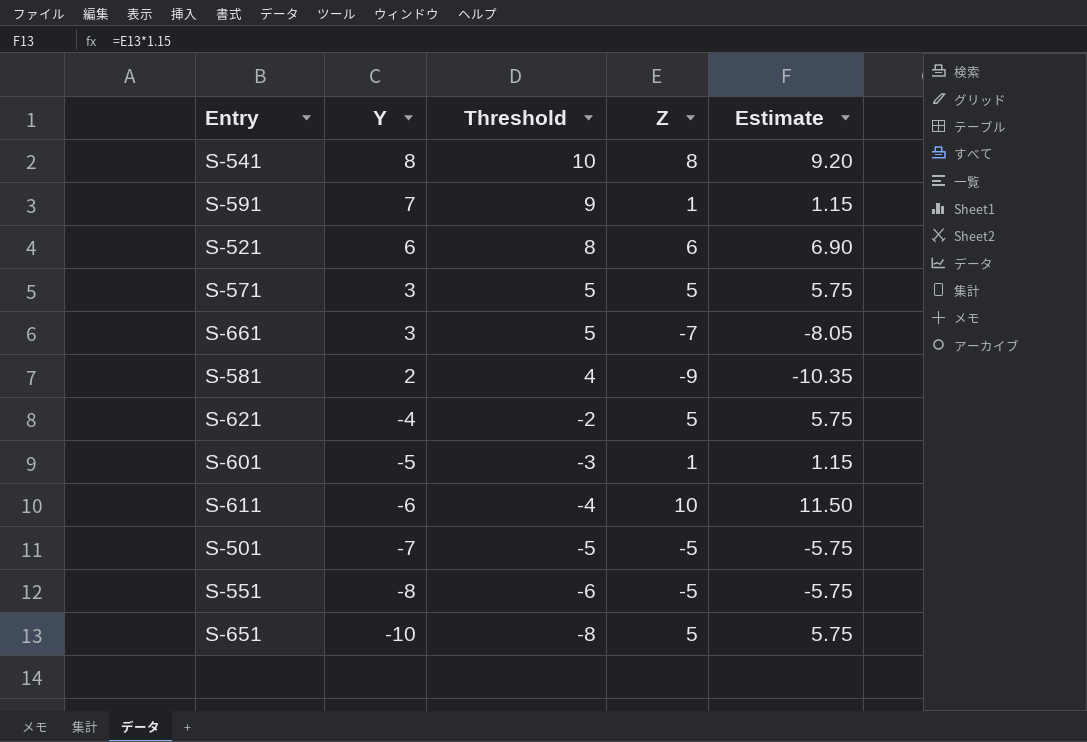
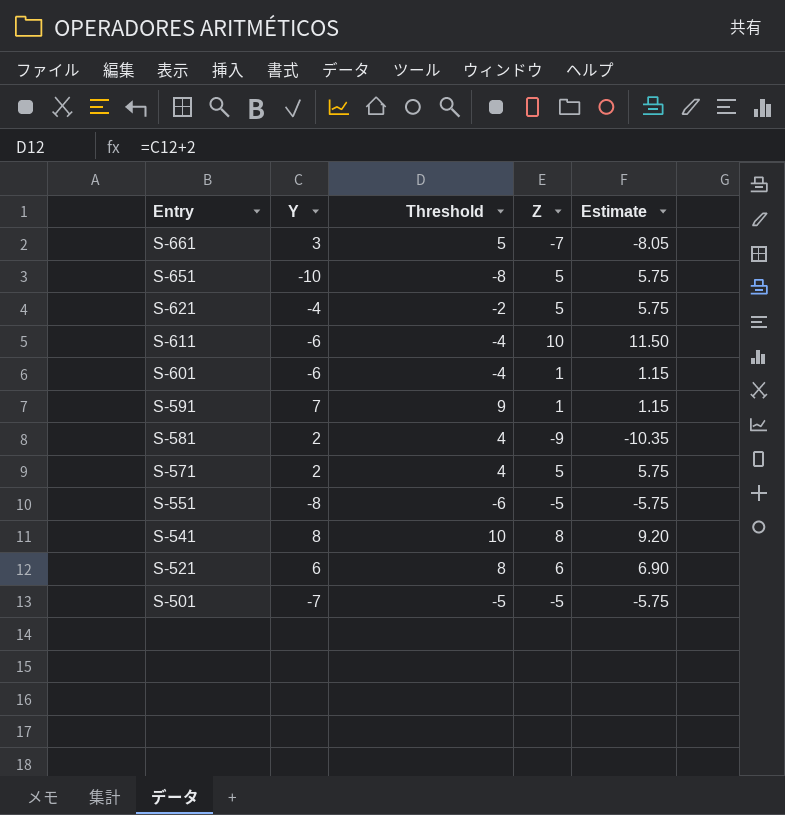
row order: Y descending -> Entry descending
S-601 | Y: -5 -> -6
S-601 | Threshold: -3 -> -4
S-571 | Y: 3 -> 2
S-571 | Threshold: 5 -> 4

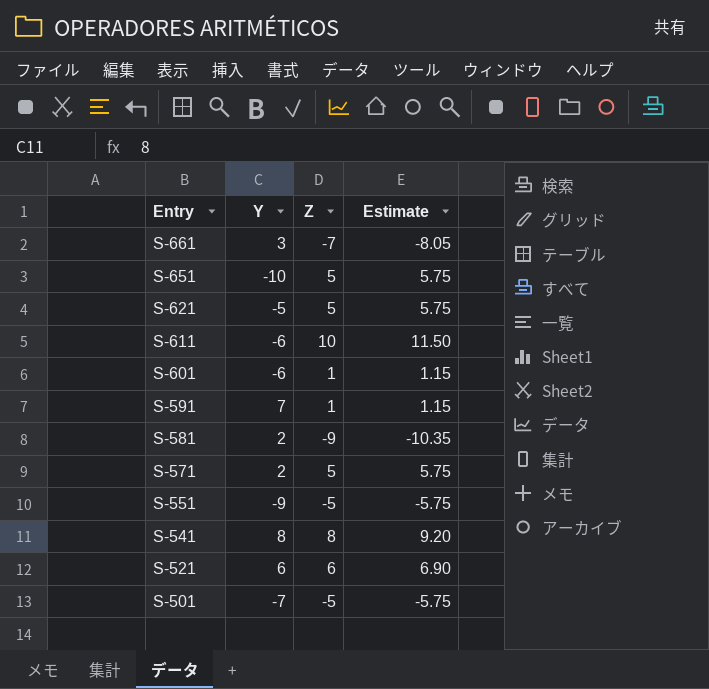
column Threshold | formula: [Y] + 2 -> none
S-621 | Y: -4 -> -5
S-551 | Y: -8 -> -9

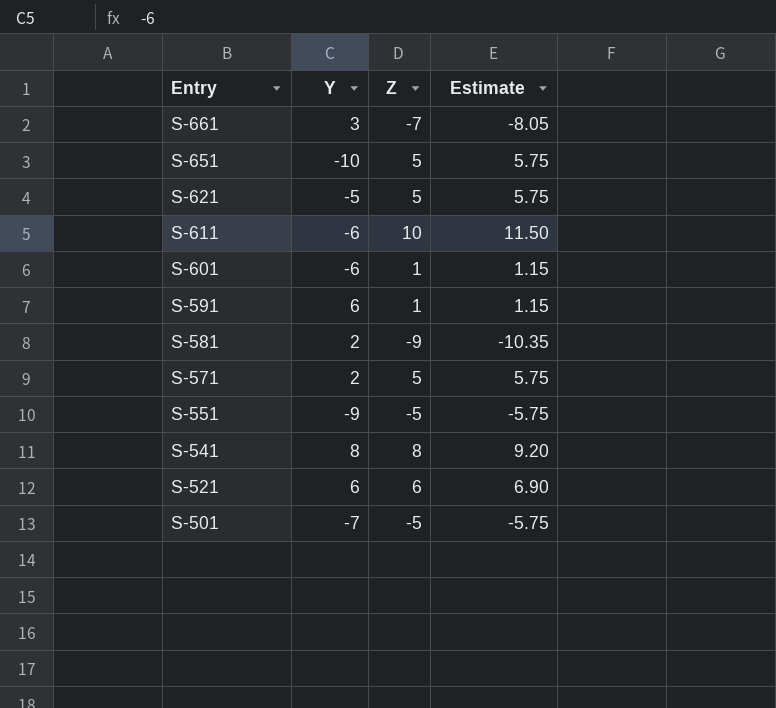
S-591 | Y: 7 -> 6

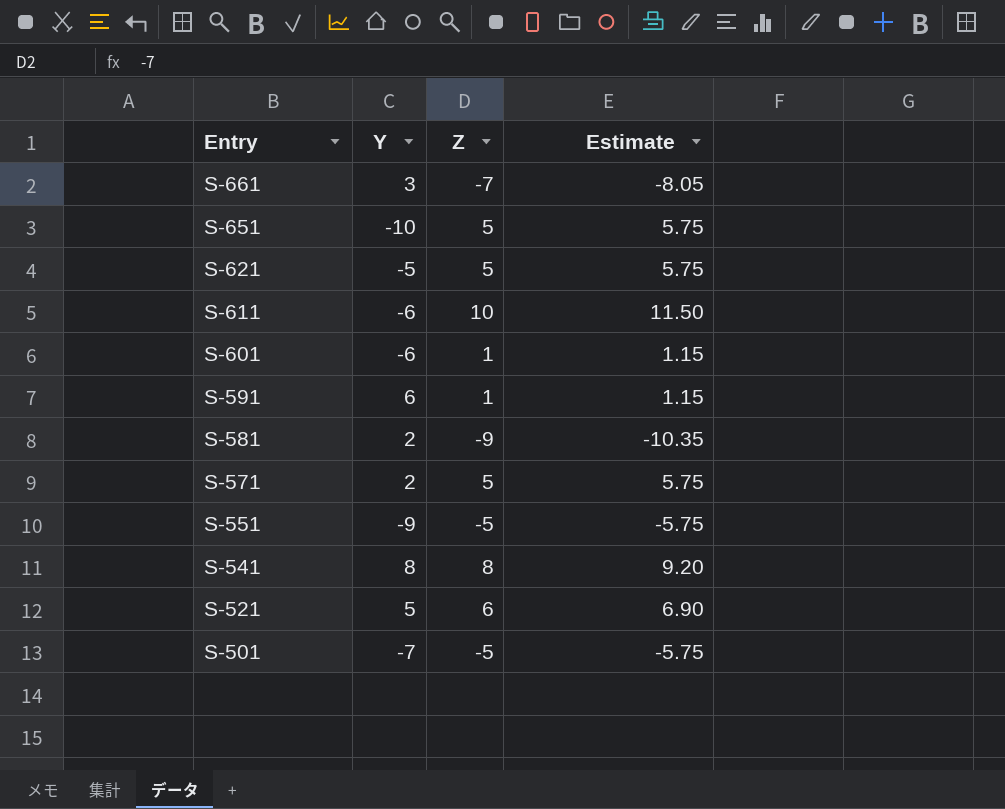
S-521 | Y: 6 -> 5

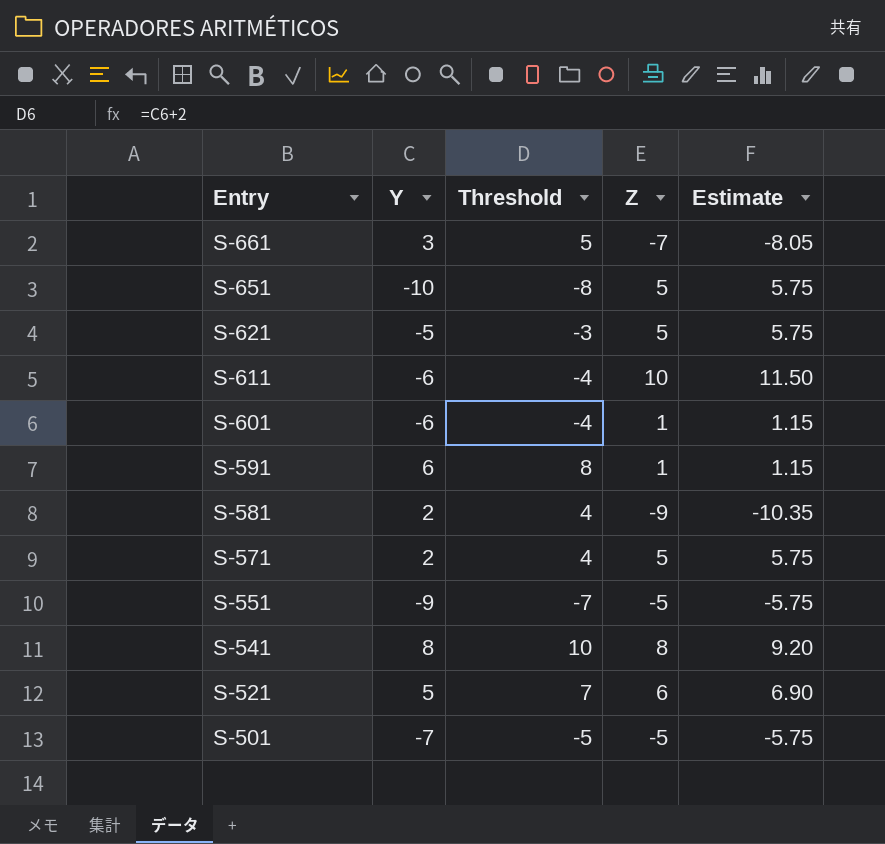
column Threshold | formula: none -> [Y] + 2

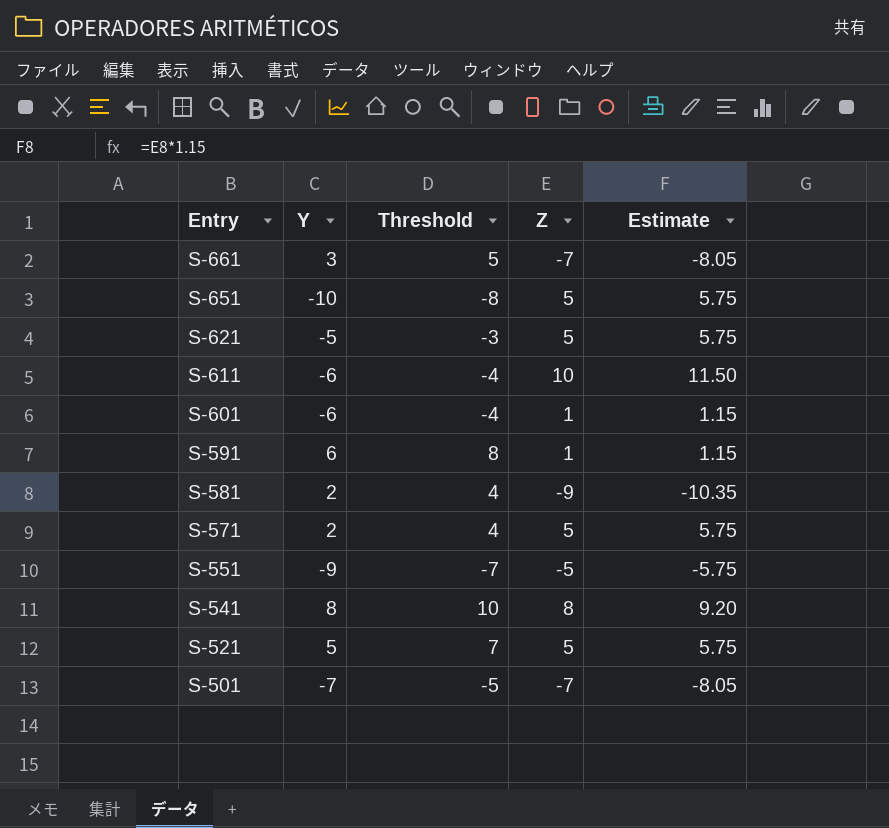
S-521 | Z: 6 -> 5
S-521 | Estimate: 6.90 -> 5.75
S-501 | Z: -5 -> -7
S-501 | Estimate: -5.75 -> -8.05

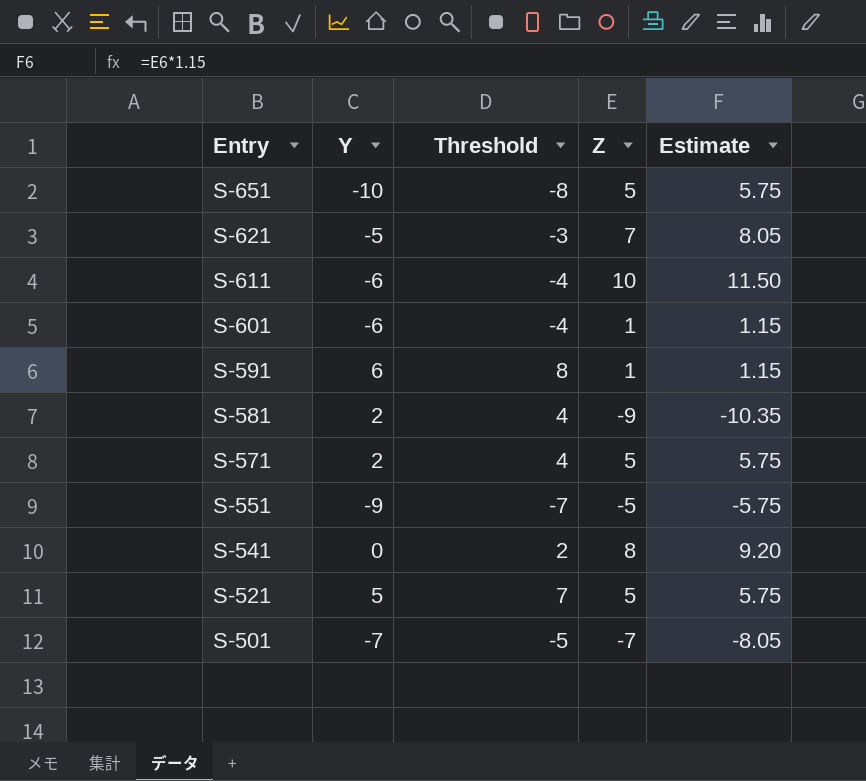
row S-661: 3 | 5 | -7 | -8.05 -> none
S-621 | Z: 5 -> 7
S-621 | Estimate: 5.75 -> 8.05
S-541 | Y: 8 -> 0
S-541 | Threshold: 10 -> 2

